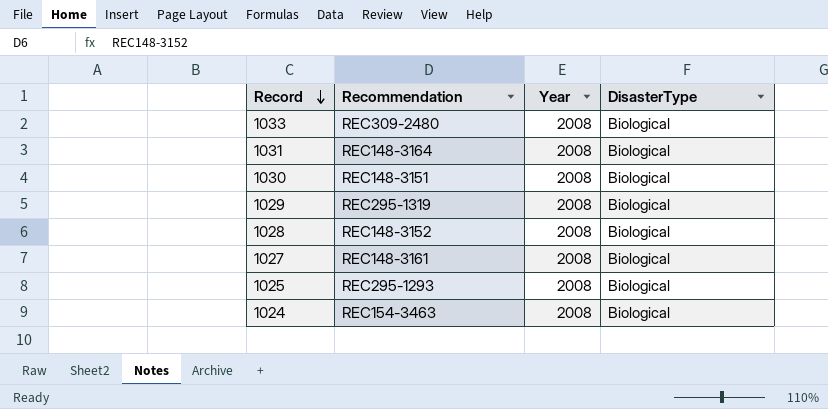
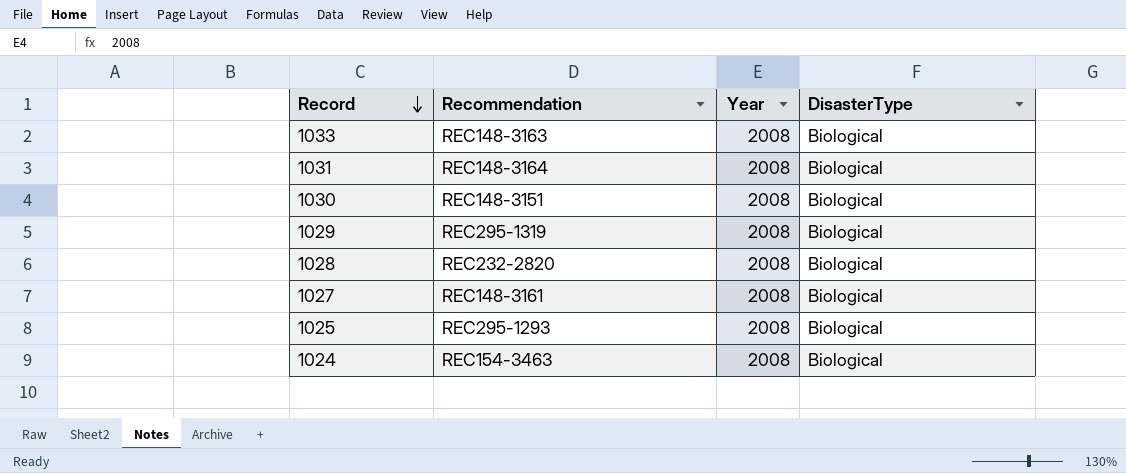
1033 | Recommendation: REC309-2480 -> REC148-3163
1028 | Recommendation: REC148-3152 -> REC232-2820

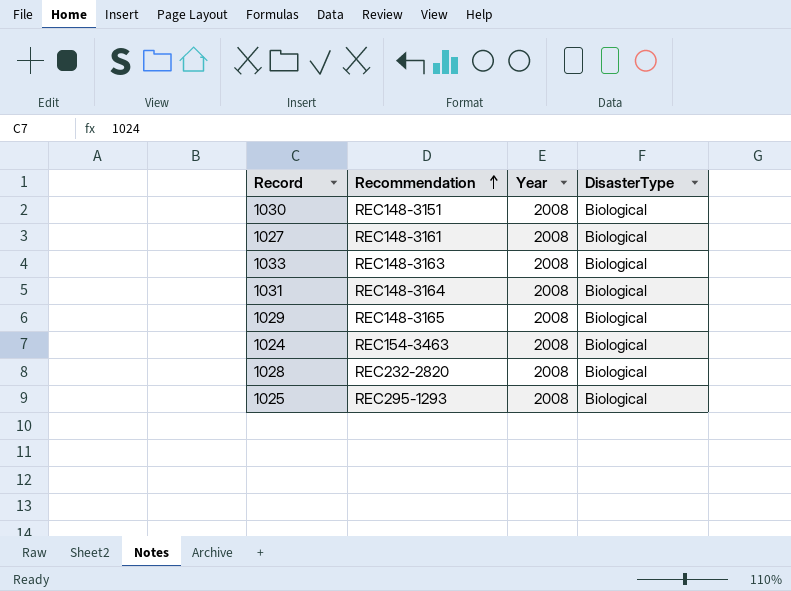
row order: Record descending -> Recommendation ascending
1029 | Recommendation: REC295-1319 -> REC148-3165

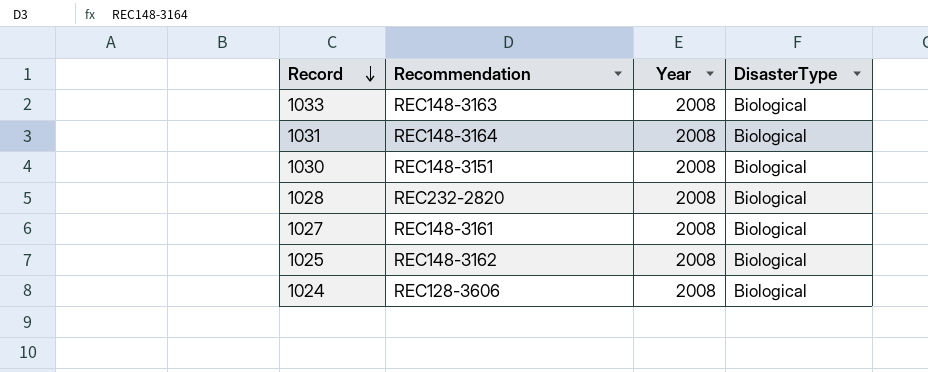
row order: Recommendation ascending -> Record descending
row 1029: REC148-3165 | 2008 | Biological -> none
1025 | Recommendation: REC295-1293 -> REC148-3162
1024 | Recommendation: REC154-3463 -> REC128-3606

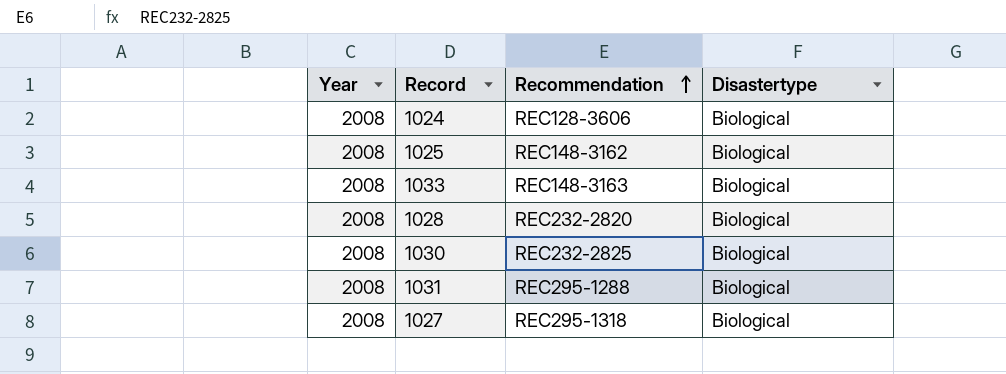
row order: Record descending -> Recommendation ascending
column Year | position: 3 -> 1
column name: DisasterType -> Disastertype
1030 | Recommendation: REC148-3151 -> REC232-2825
1031 | Recommendation: REC148-3164 -> REC295-1288
1027 | Recommendation: REC148-3161 -> REC295-1318

